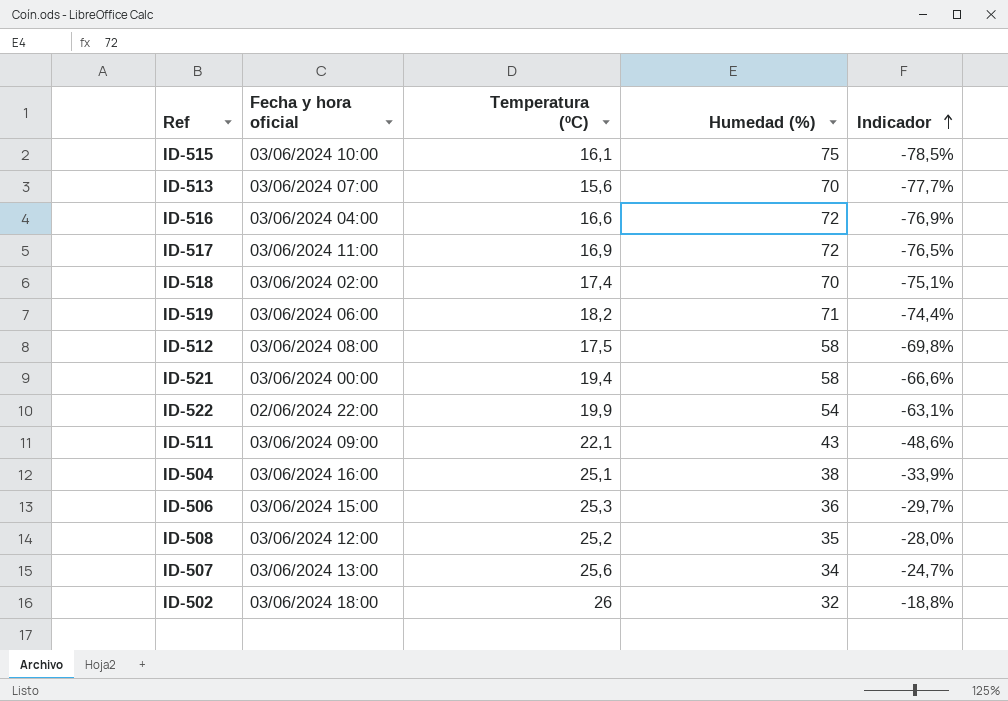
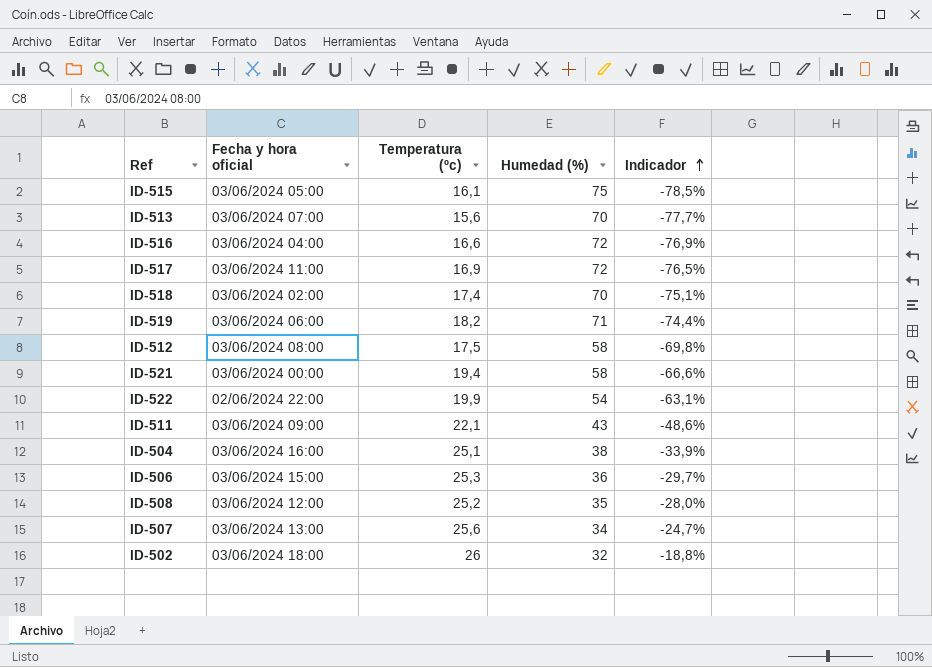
column name: Temperatura (ºC) -> Temperatura (ºc)
ID-515 | Fecha y hora oficial: 03/06/2024 10:00 -> 03/06/2024 05:00

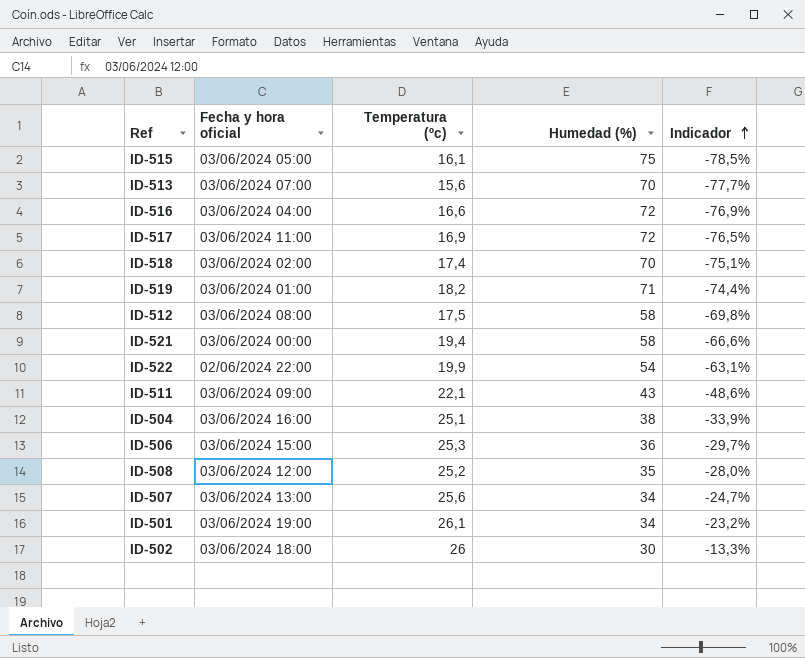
ID-519 | Fecha y hora oficial: 03/06/2024 06:00 -> 03/06/2024 01:00
row ID-501: none -> 03/06/2024 19:00 | 26,1 | 34 | -23,2%
ID-502 | Humedad (%): 32 -> 30
ID-502 | Indicador: -18,8% -> -13,3%

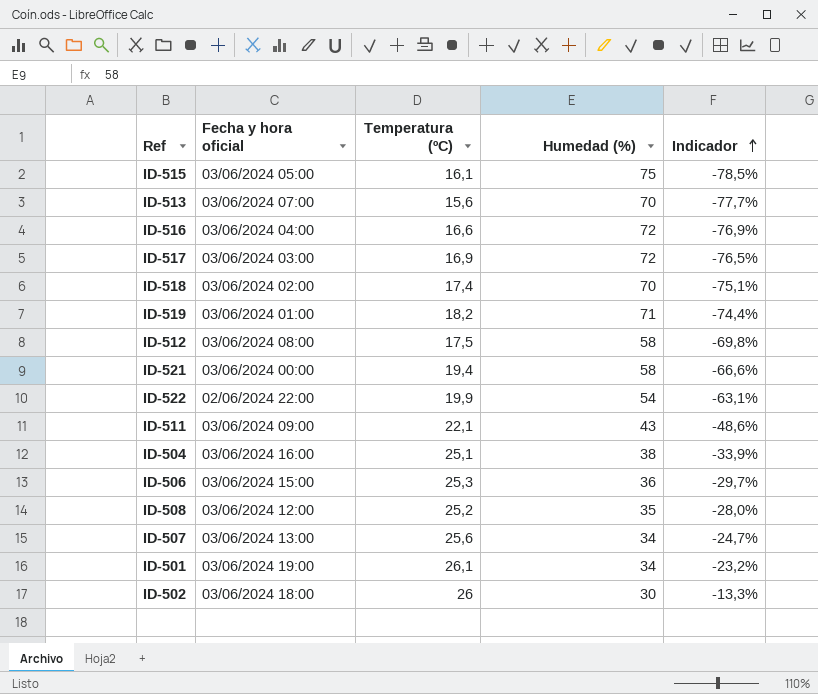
column name: Temperatura (ºc) -> Temperatura (ºC)
ID-517 | Fecha y hora oficial: 03/06/2024 11:00 -> 03/06/2024 03:00

